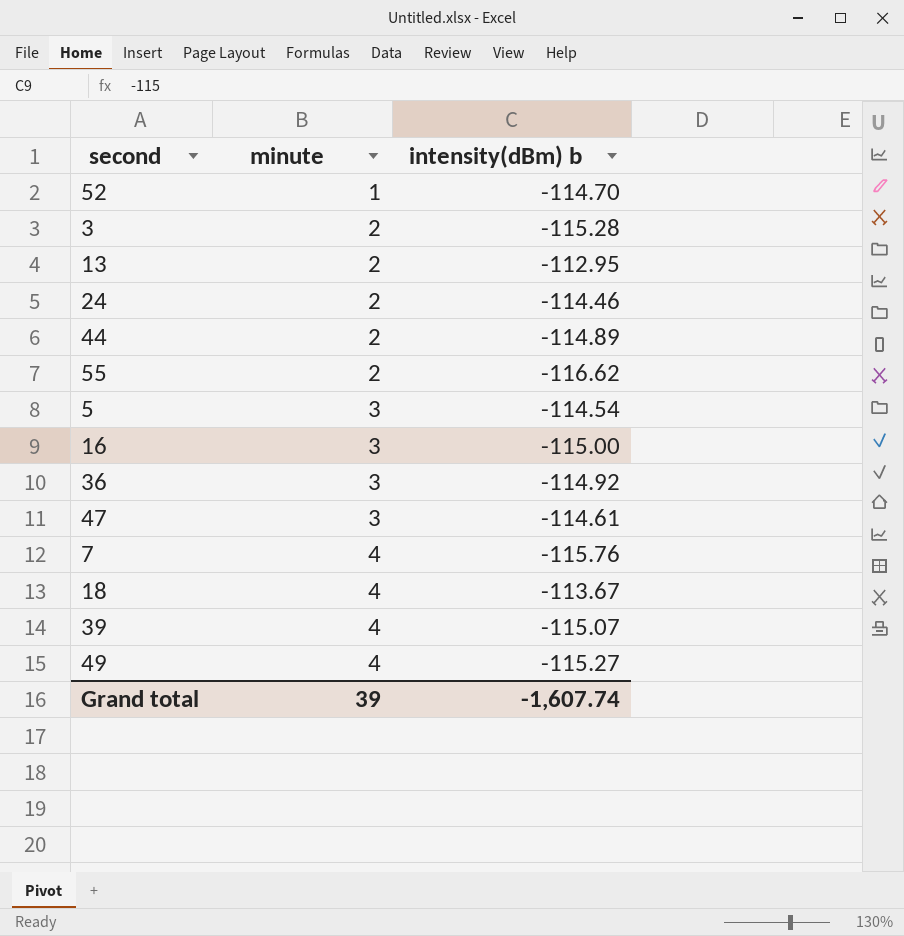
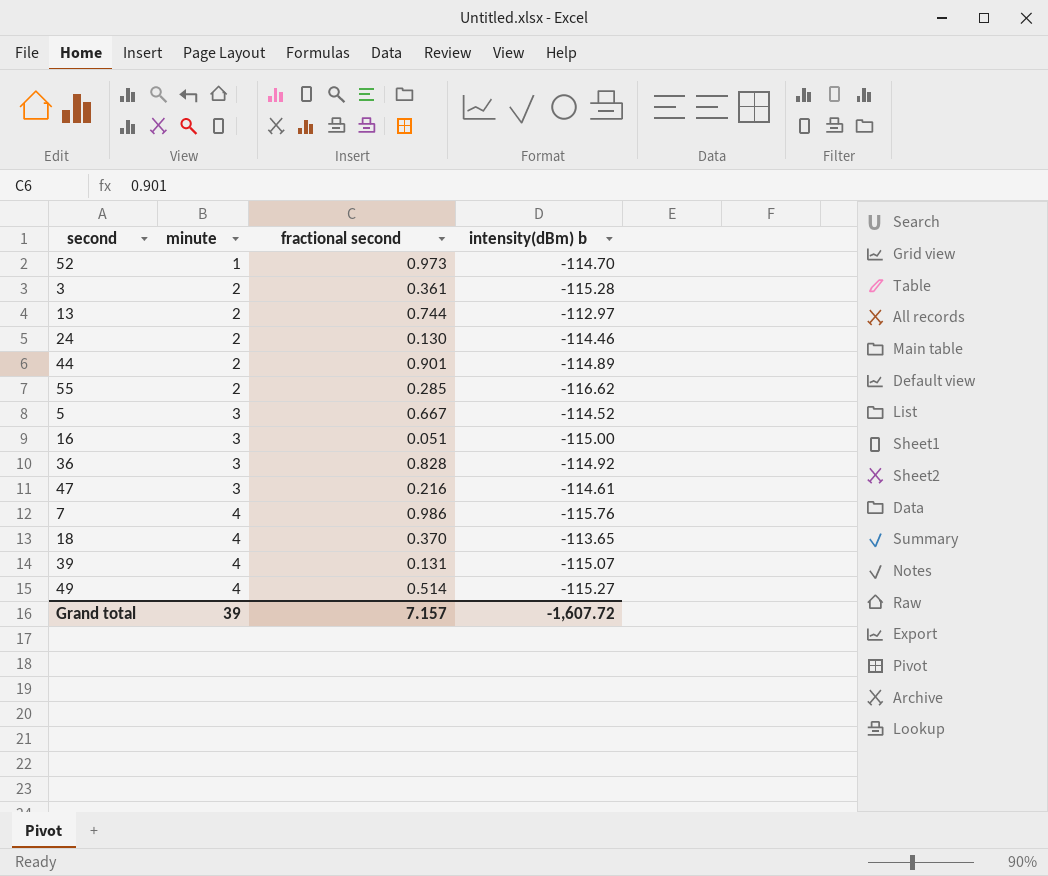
column fractional second | position: none -> 3
13 | intensity(dBm) b: -112.95 -> -112.97
5 | intensity(dBm) b: -114.54 -> -114.52
18 | intensity(dBm) b: -113.67 -> -113.65
Grand total | intensity(dBm) b: -1,607.74 -> -1,607.72

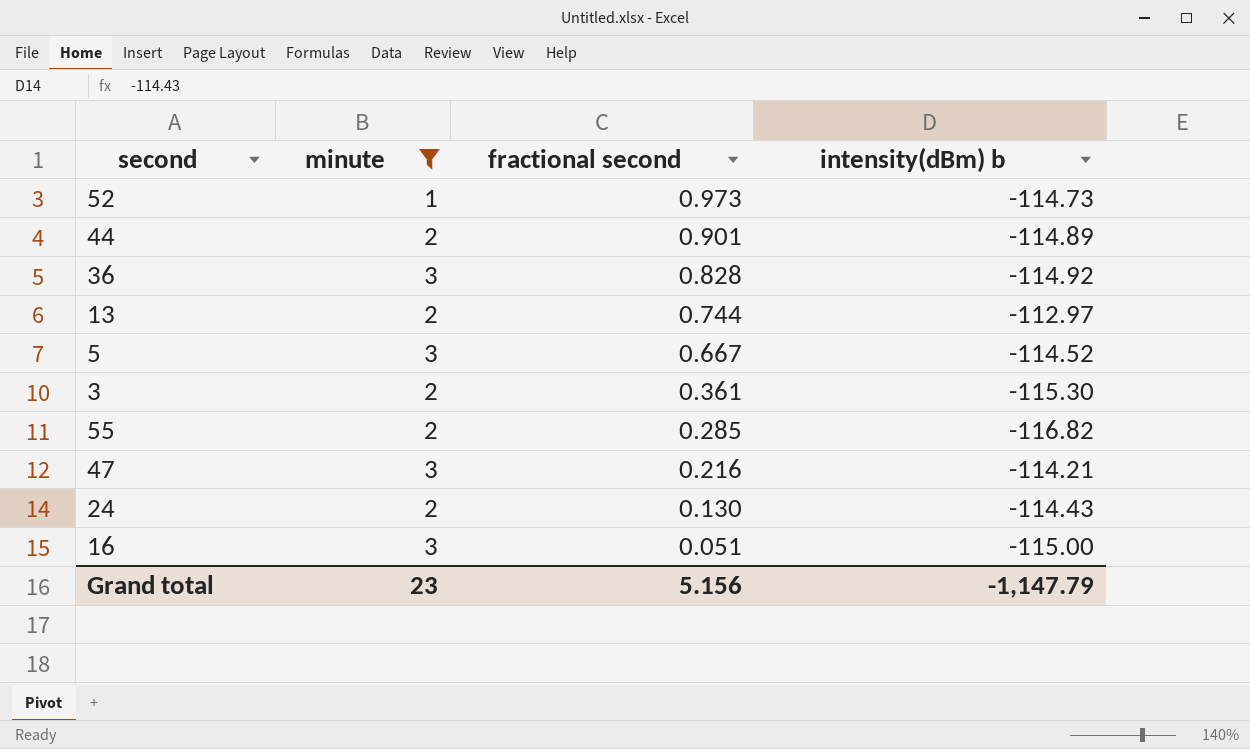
filter: none -> minute != 4
row order: minute ascending -> fractional second descending
52 | intensity(dBm) b: -114.70 -> -114.73
3 | intensity(dBm) b: -115.28 -> -115.30
55 | intensity(dBm) b: -116.62 -> -116.82
47 | intensity(dBm) b: -114.61 -> -114.21
24 | intensity(dBm) b: -114.46 -> -114.43
Grand total | minute: 39 -> 23
Grand total | fractional second: 7.157 -> 5.156
Grand total | intensity(dBm) b: -1,607.72 -> -1,147.79

